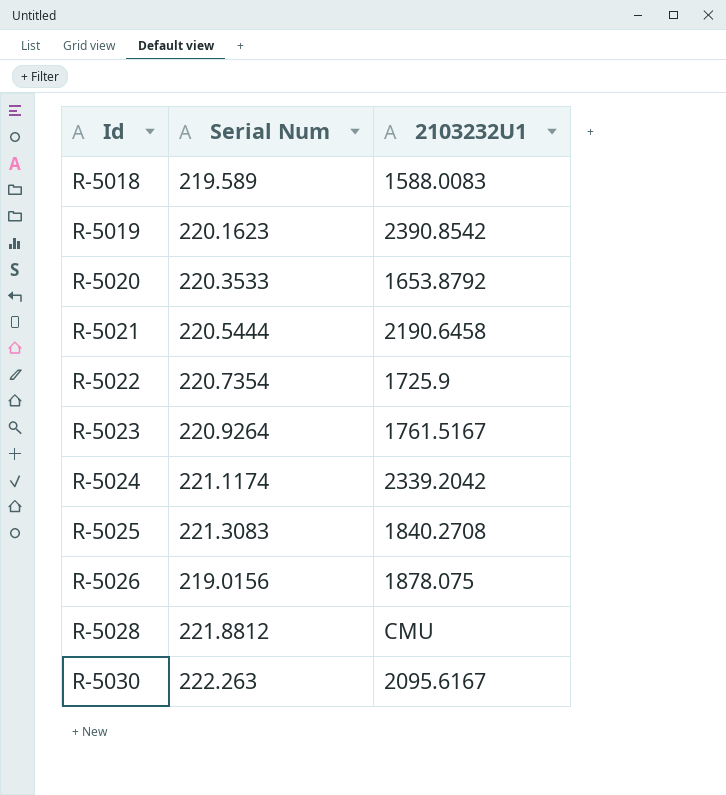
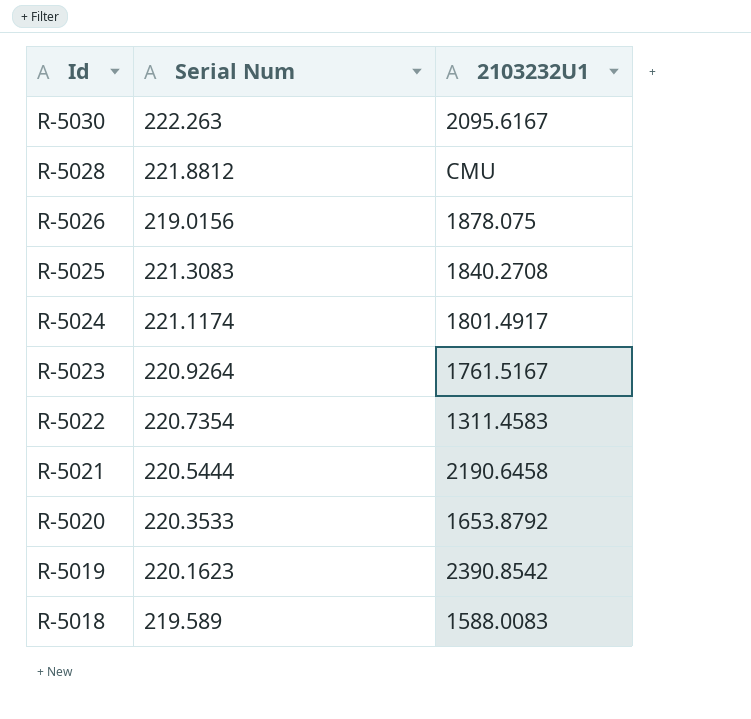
row order: Id ascending -> Id descending
R-5024 | 2103232U1: 2339.2042 -> 1801.4917
R-5022 | 2103232U1: 1725.9 -> 1311.4583

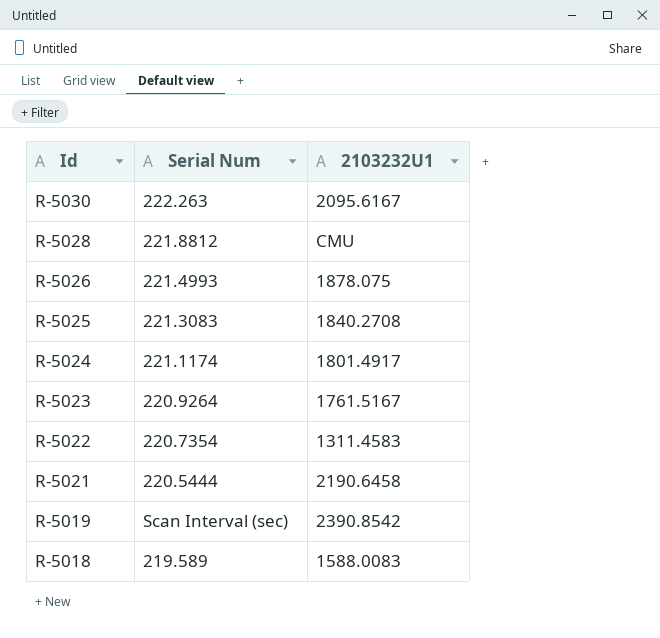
row R-5020: 220.3533 | 1653.8792 -> none
R-5026 | Serial Num: 219.0156 -> 221.4993
R-5019 | Serial Num: 220.1623 -> Scan Interval (sec)

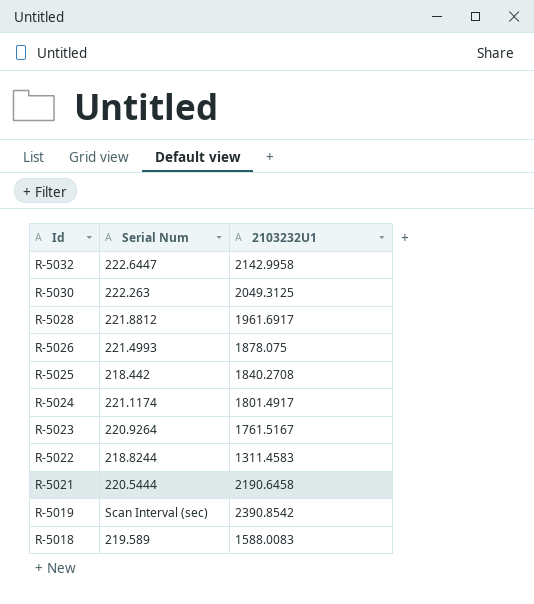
row R-5032: none -> 222.6447 | 2142.9958
R-5030 | 2103232U1: 2095.6167 -> 2049.3125
R-5028 | 2103232U1: CMU -> 1961.6917
R-5025 | Serial Num: 221.3083 -> 218.442
R-5022 | Serial Num: 220.7354 -> 218.8244

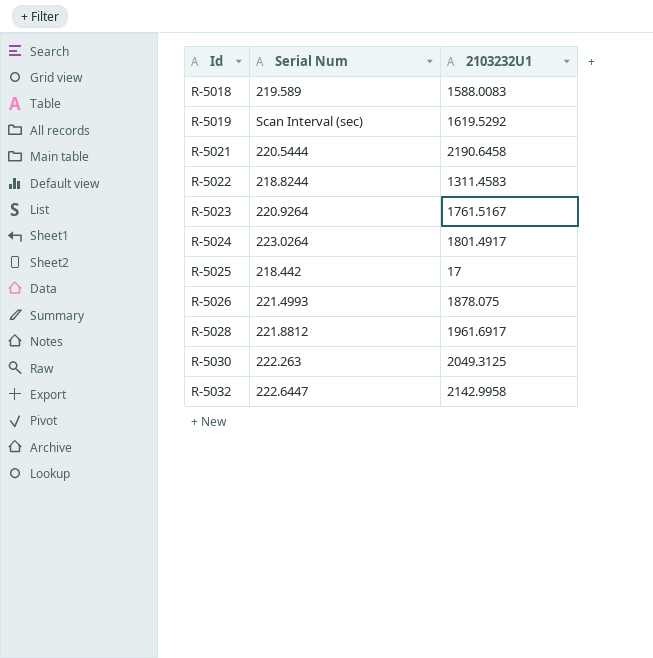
row order: Id descending -> Id ascending
R-5019 | 2103232U1: 2390.8542 -> 1619.5292
R-5024 | Serial Num: 221.1174 -> 223.0264
R-5025 | 2103232U1: 1840.2708 -> 17

